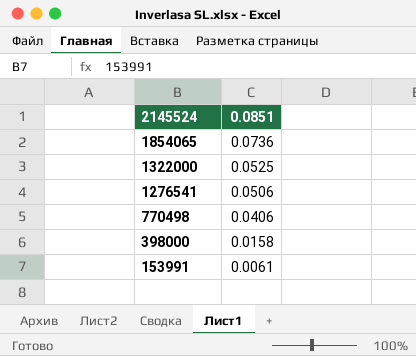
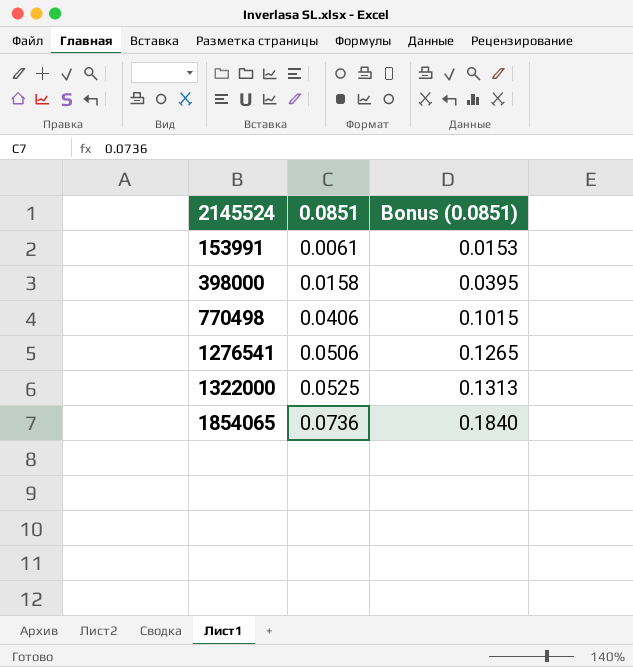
row order: 2145524 descending -> 2145524 ascending
column Bonus (0.0851) | formula: none -> [0.0851] * 2.5

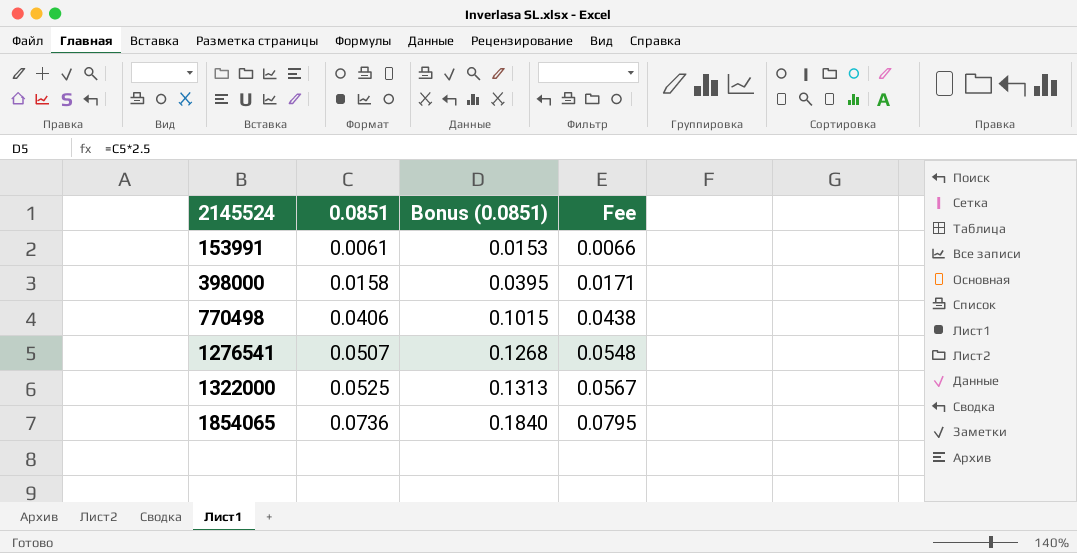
column Fee | formula: none -> [0.0851] * 1.08
1276541 | 0.0851: 0.0506 -> 0.0507
1276541 | Bonus (0.0851): 0.1265 -> 0.1268

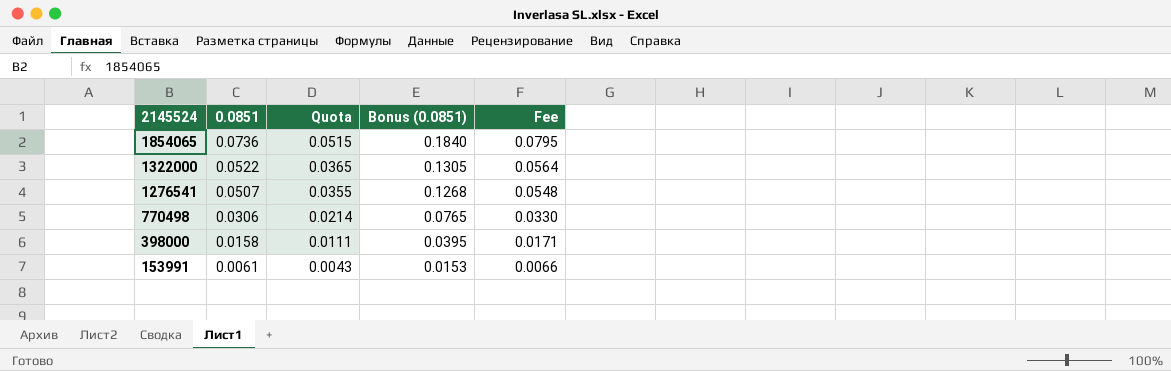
row order: 2145524 ascending -> 2145524 descending
column Quota | formula: none -> [0.0851] * 0.7
1322000 | 0.0851: 0.0525 -> 0.0522
1322000 | Bonus (0.0851): 0.1313 -> 0.1305
1322000 | Fee: 0.0567 -> 0.0564
770498 | 0.0851: 0.0406 -> 0.0306
770498 | Bonus (0.0851): 0.1015 -> 0.0765
770498 | Fee: 0.0438 -> 0.0330

